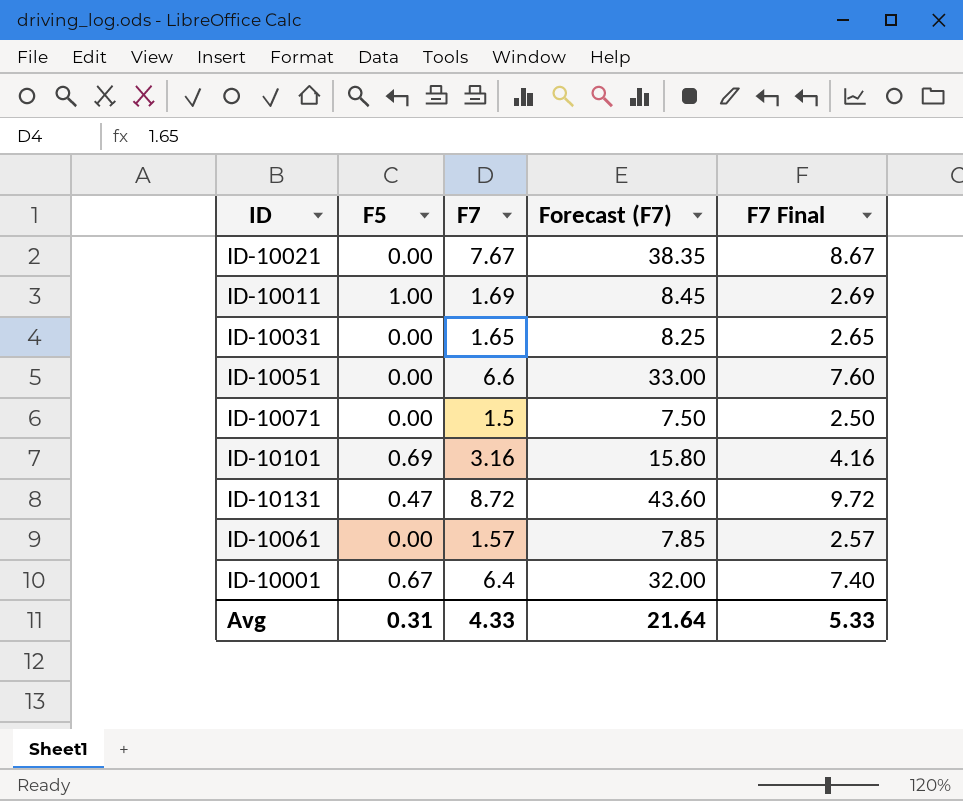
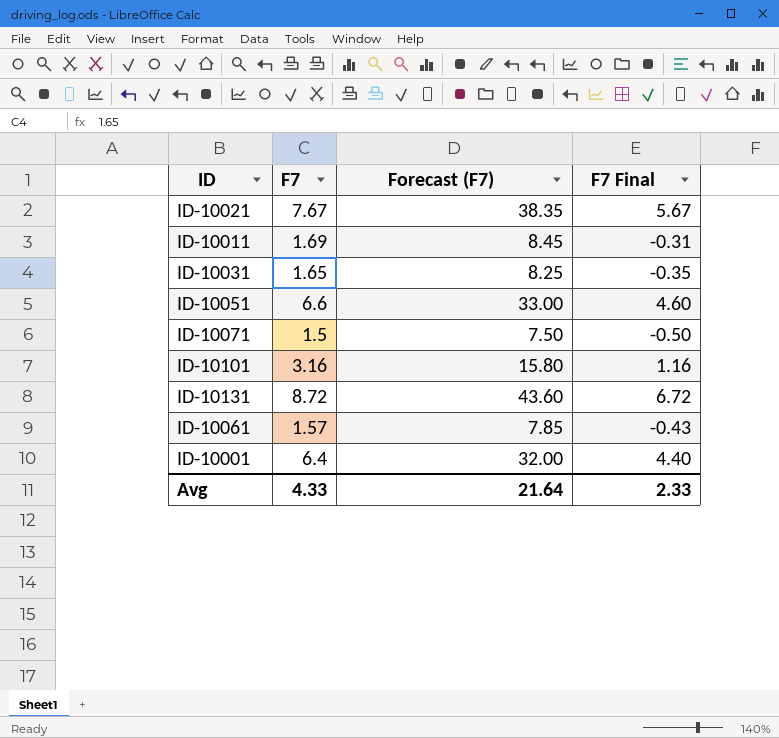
column F5 | position: 2 -> none
column F7 Final | formula: [F7] + 1 -> [F7] - 2
Avg | F7 Final: 5.33 -> 2.33

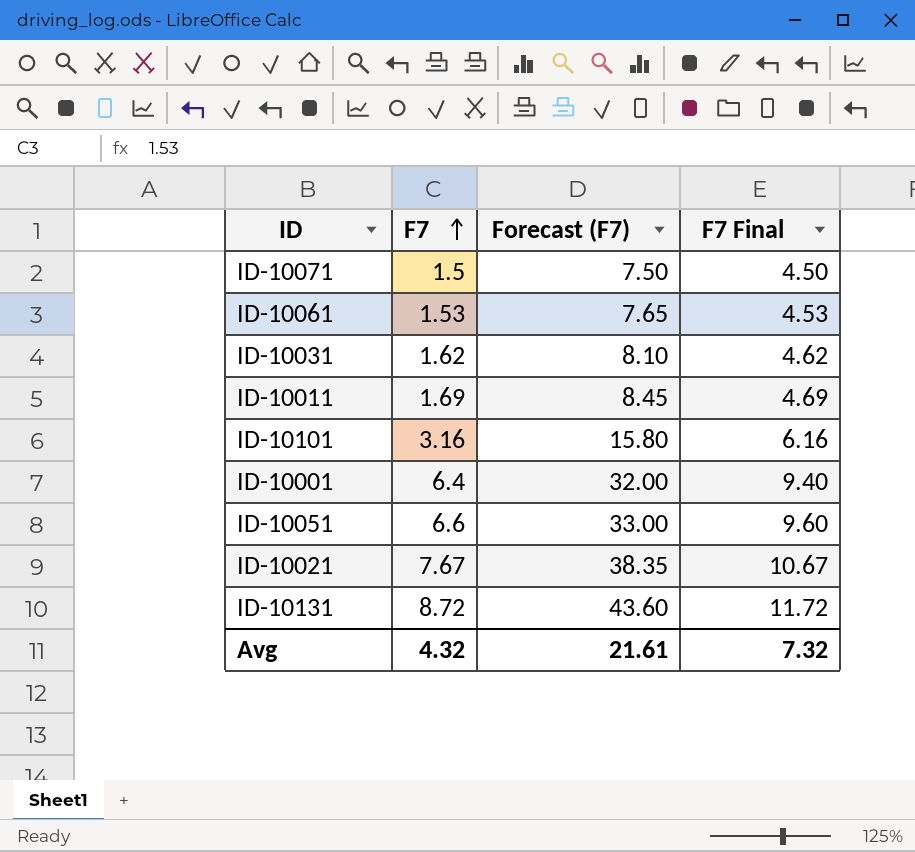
row order: none -> F7 ascending
column F7 Final | formula: [F7] - 2 -> [F7] + 3
ID-10061 | F7: 1.57 -> 1.53
ID-10061 | Forecast (F7): 7.85 -> 7.65
ID-10031 | F7: 1.65 -> 1.62
ID-10031 | Forecast (F7): 8.25 -> 8.10
Avg | F7: 4.33 -> 4.32
Avg | Forecast (F7): 21.64 -> 21.61
Avg | F7 Final: 2.33 -> 7.32

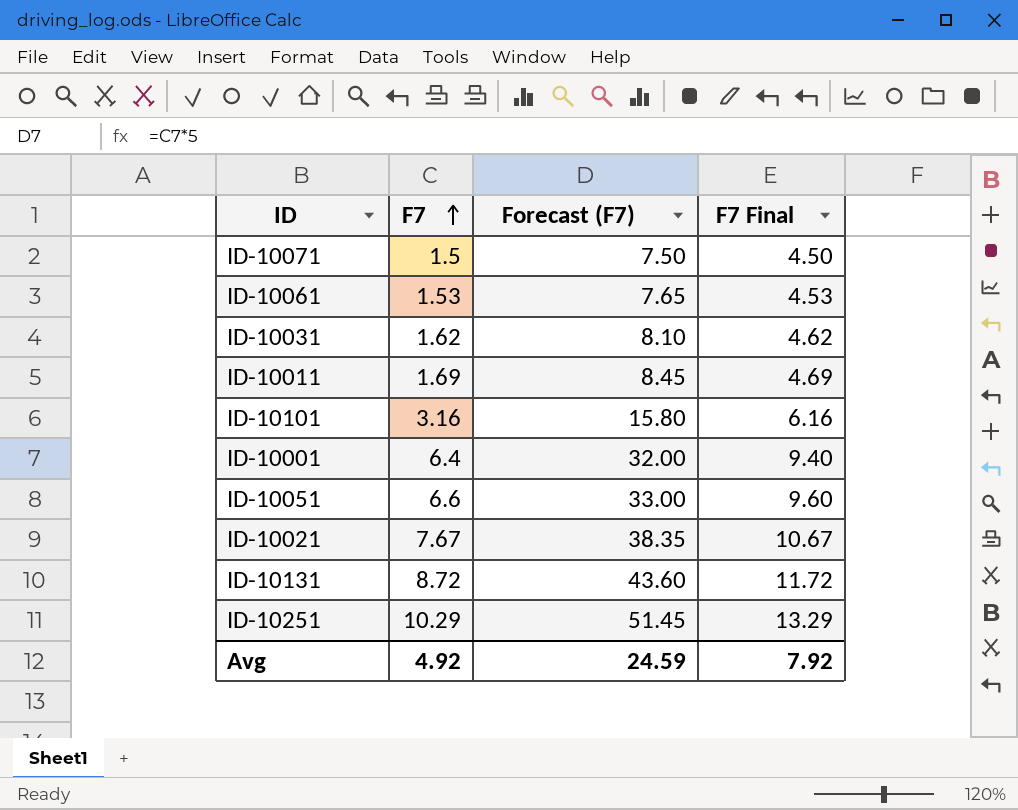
row ID-10251: none -> 10.29 | 51.45 | 13.29
Avg | F7: 4.32 -> 4.92
Avg | Forecast (F7): 21.61 -> 24.59
Avg | F7 Final: 7.32 -> 7.92

